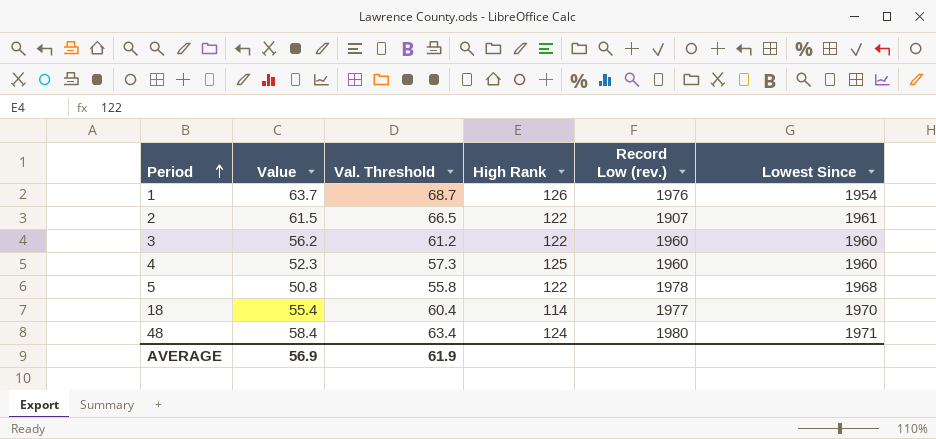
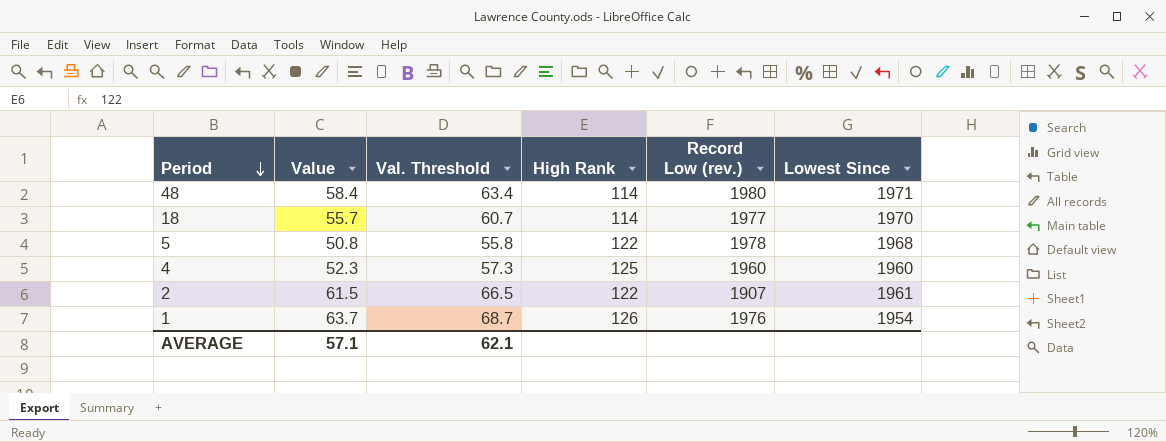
row order: Period ascending -> Period descending
row 3: 56.2 | 61.2 | 122 | 1960 | 1960 -> none
48 | High Rank: 124 -> 114
18 | Value: 55.4 -> 55.7
18 | Val. Threshold: 60.4 -> 60.7
AVERAGE | Value: 56.9 -> 57.1
AVERAGE | Val. Threshold: 61.9 -> 62.1

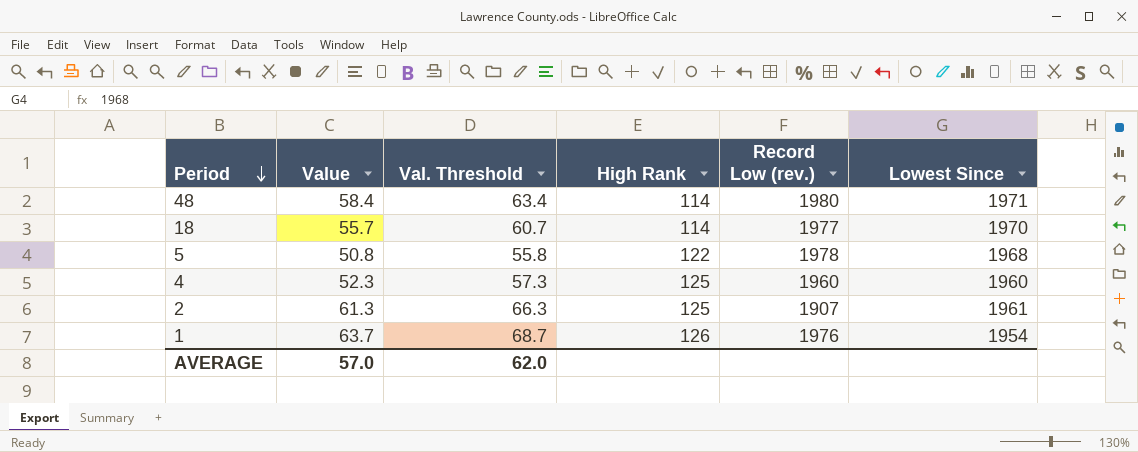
2 | Value: 61.5 -> 61.3
2 | Val. Threshold: 66.5 -> 66.3
2 | High Rank: 122 -> 125
AVERAGE | Value: 57.1 -> 57.0
AVERAGE | Val. Threshold: 62.1 -> 62.0

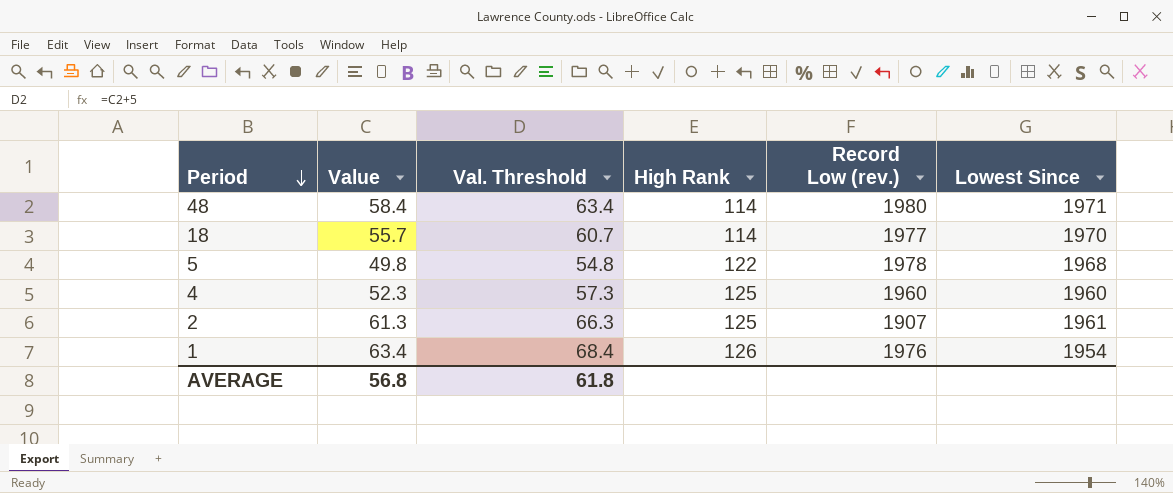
5 | Value: 50.8 -> 49.8
5 | Val. Threshold: 55.8 -> 54.8
1 | Value: 63.7 -> 63.4
1 | Val. Threshold: 68.7 -> 68.4
AVERAGE | Value: 57.0 -> 56.8
AVERAGE | Val. Threshold: 62.0 -> 61.8

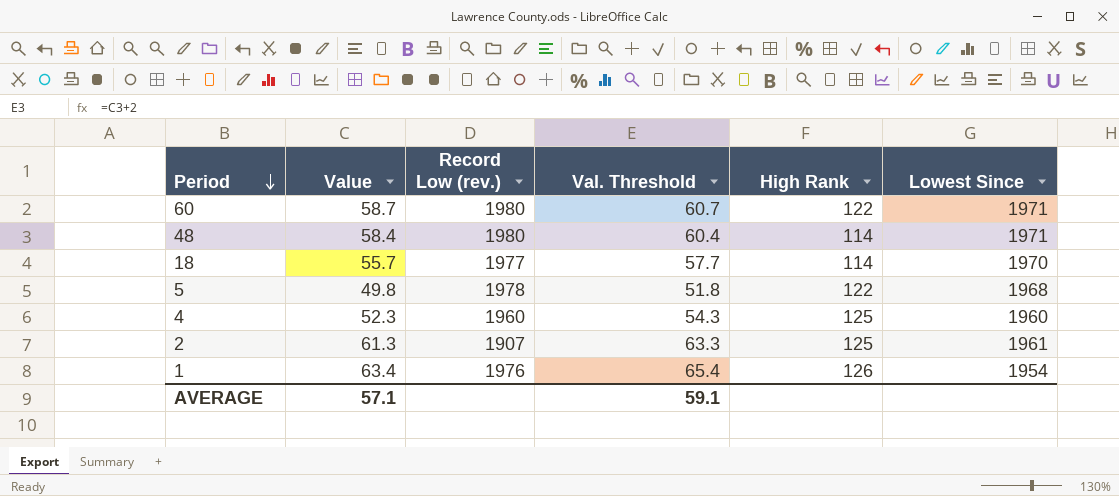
column Record Low (rev.) | position: 5 -> 3
column Val. Threshold | formula: [Value] + 5 -> [Value] + 2
row 60: none -> 58.7 | 1980 | 60.7 | 122 | 1971
AVERAGE | Value: 56.8 -> 57.1
AVERAGE | Val. Threshold: 61.8 -> 59.1

